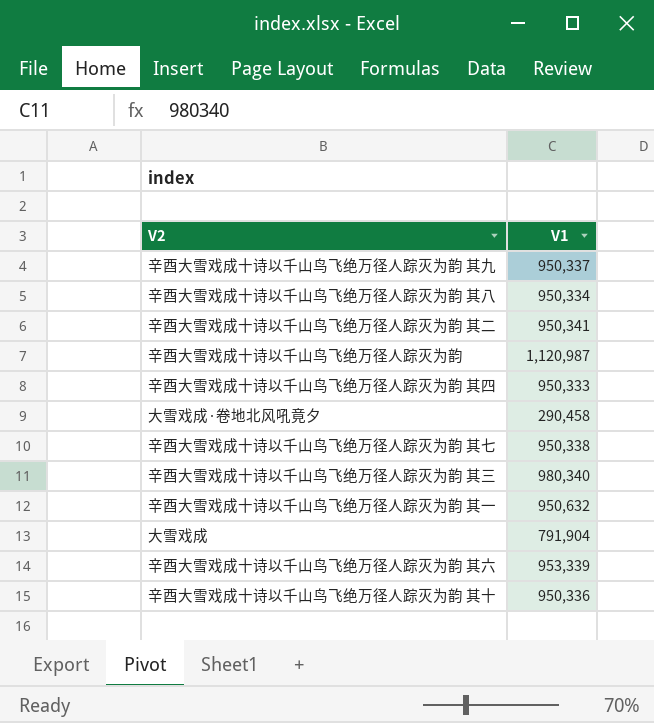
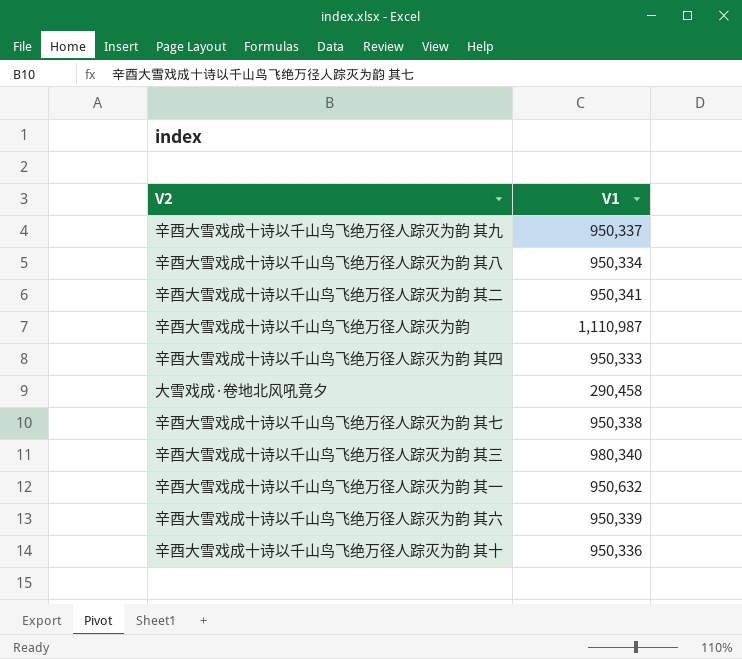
row 大雪戏成: 791,904 -> none
辛酉大雪戏成十诗以千山鸟飞绝万径人踪灭为韵 | V1: 1,120,987 -> 1,110,987
辛酉大雪戏成十诗以千山鸟飞绝万径人踪灭为韵 其六 | V1: 953,339 -> 950,339

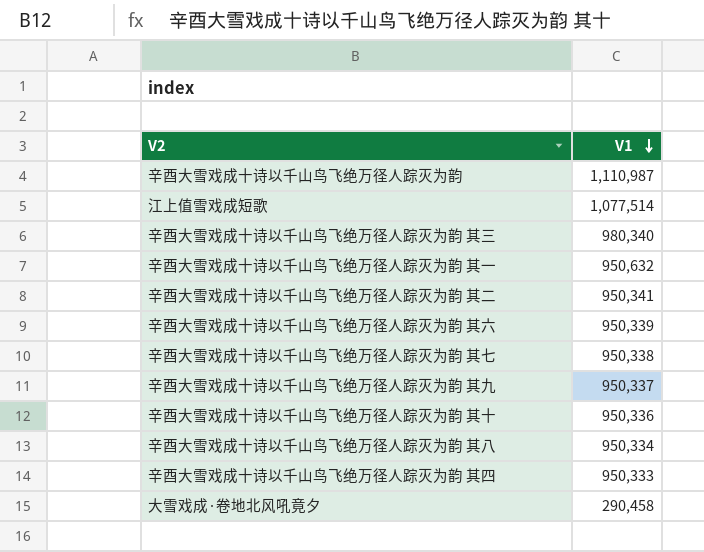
row order: none -> V1 descending
row 江上值雪戏成短歌: none -> 1,077,514

